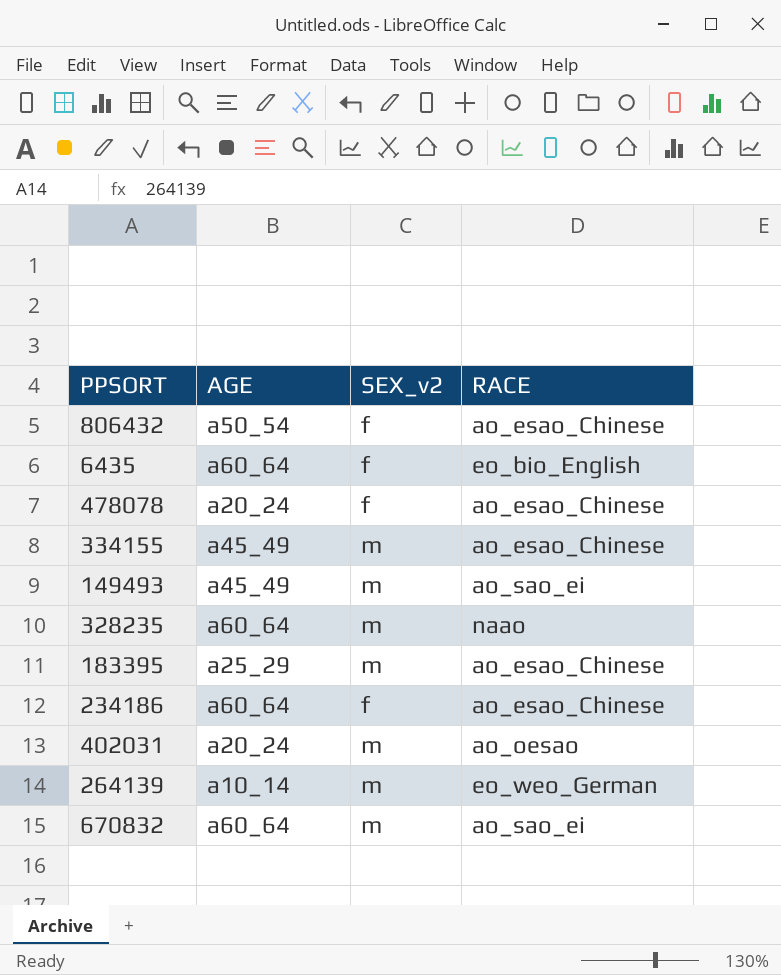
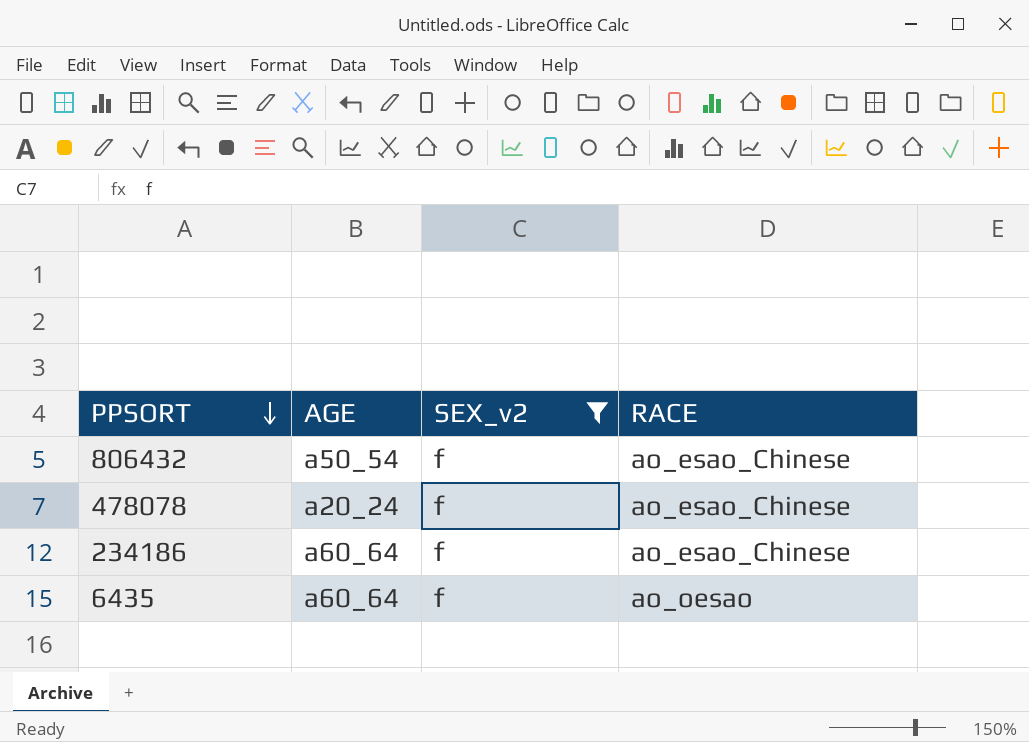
filter: none -> SEX_v2 = f
row order: none -> PPSORT descending
6435 | RACE: eo_bio_English -> ao_oesao

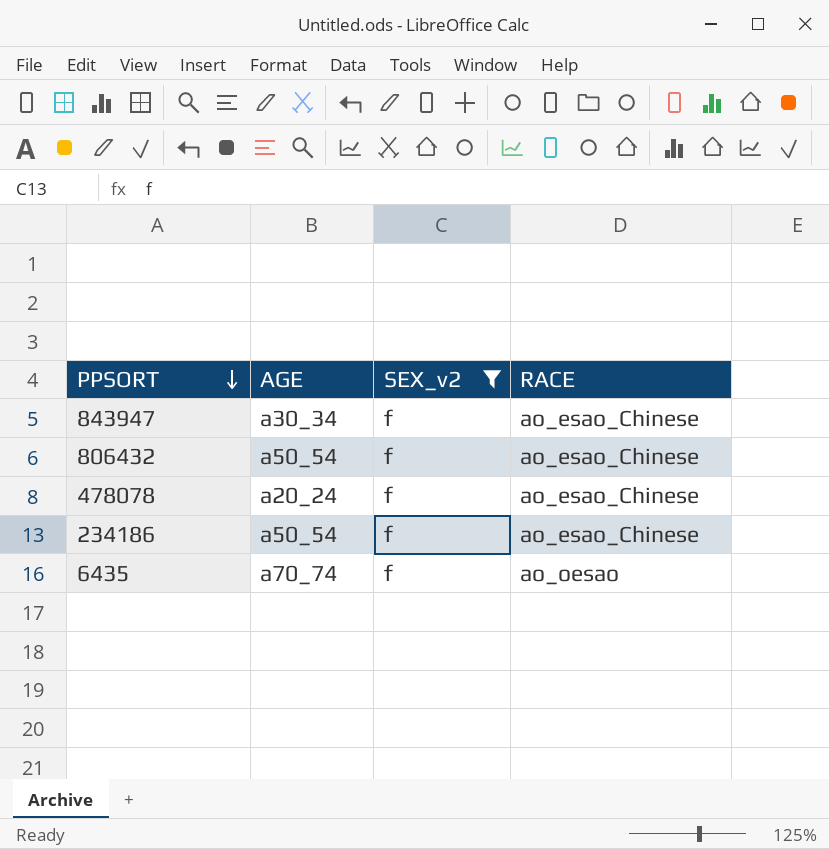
row 843947: none -> a30_34 | f | ao_esao_Chinese
234186 | AGE: a60_64 -> a50_54
6435 | AGE: a60_64 -> a70_74

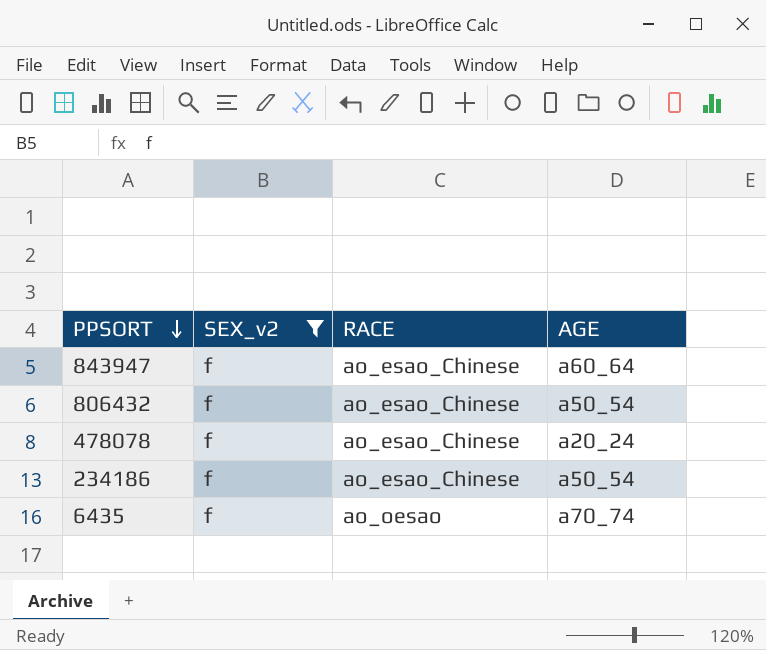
column AGE | position: 2 -> 4
843947 | AGE: a30_34 -> a60_64

